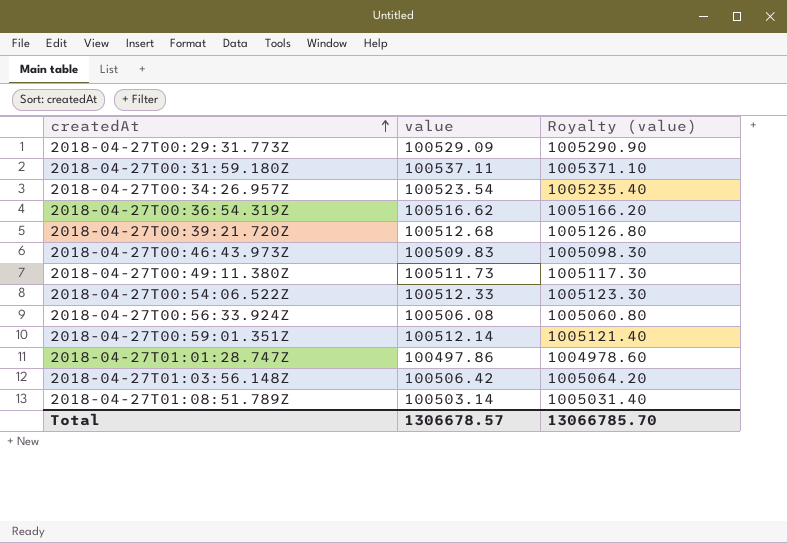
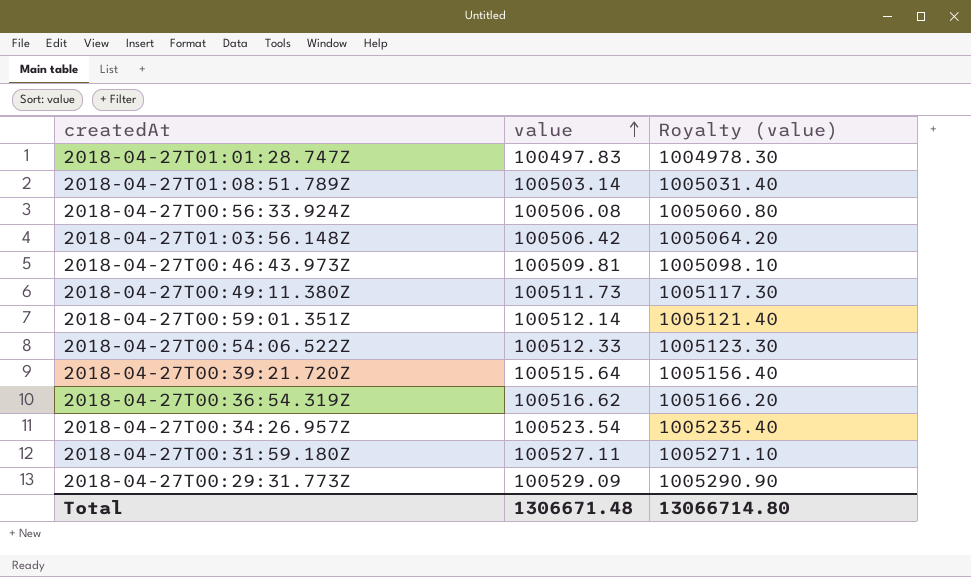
row order: createdAt ascending -> value ascending
2018-04-27T01:01:28.747Z | value: 100497.86 -> 100497.83
2018-04-27T01:01:28.747Z | Royalty (value): 1004978.60 -> 1004978.30
2018-04-27T00:46:43.973Z | value: 100509.83 -> 100509.81
2018-04-27T00:46:43.973Z | Royalty (value): 1005098.30 -> 1005098.10
2018-04-27T00:39:21.720Z | value: 100512.68 -> 100515.64
2018-04-27T00:39:21.720Z | Royalty (value): 1005126.80 -> 1005156.40
2018-04-27T00:31:59.180Z | value: 100537.11 -> 100527.11
2018-04-27T00:31:59.180Z | Royalty (value): 1005371.10 -> 1005271.10
Total | value: 1306678.57 -> 1306671.48
Total | Royalty (value): 13066785.70 -> 13066714.80

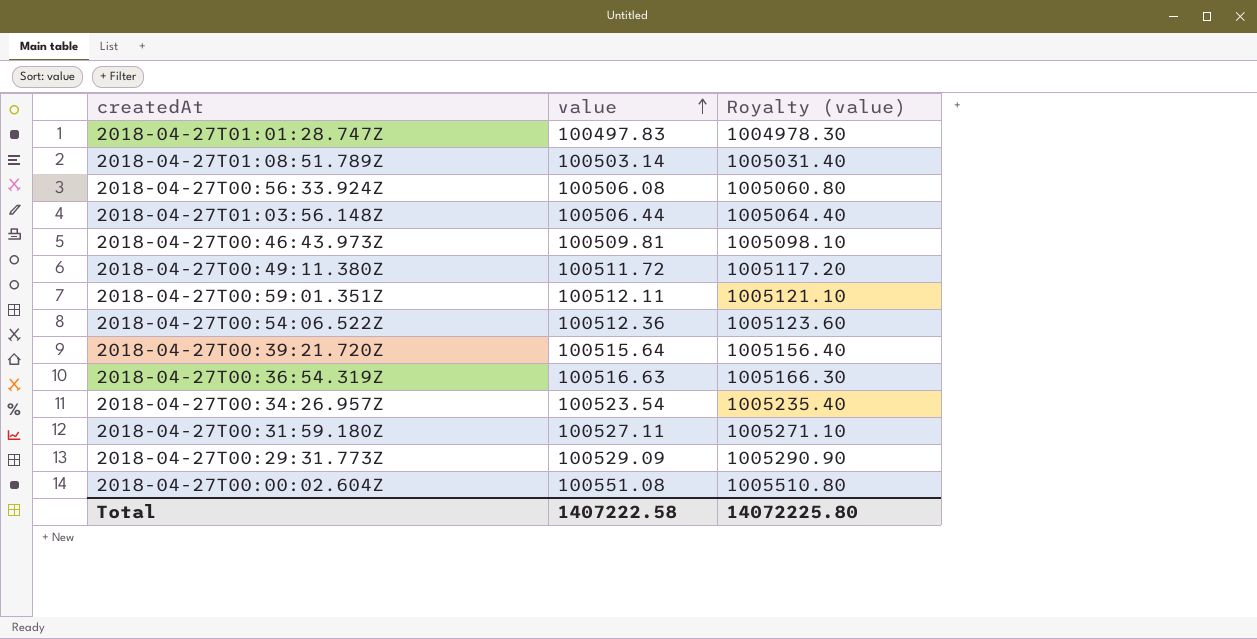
2018-04-27T01:03:56.148Z | value: 100506.42 -> 100506.44
2018-04-27T01:03:56.148Z | Royalty (value): 1005064.20 -> 1005064.40
2018-04-27T00:49:11.380Z | value: 100511.73 -> 100511.72
2018-04-27T00:49:11.380Z | Royalty (value): 1005117.30 -> 1005117.20
2018-04-27T00:59:01.351Z | value: 100512.14 -> 100512.11
2018-04-27T00:59:01.351Z | Royalty (value): 1005121.40 -> 1005121.10
2018-04-27T00:54:06.522Z | value: 100512.33 -> 100512.36
2018-04-27T00:54:06.522Z | Royalty (value): 1005123.30 -> 1005123.60
2018-04-27T00:36:54.319Z | value: 100516.62 -> 100516.63
2018-04-27T00:36:54.319Z | Royalty (value): 1005166.20 -> 1005166.30
row 2018-04-27T00:00:02.604Z: none -> 100551.08 | 1005510.80
Total | value: 1306671.48 -> 1407222.58
Total | Royalty (value): 13066714.80 -> 14072225.80

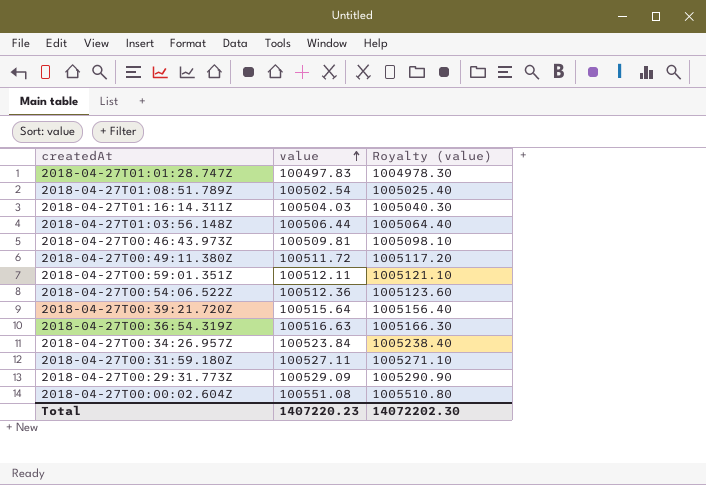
row 2018-04-27T00:56:33.924Z: 100506.08 | 1005060.80 -> none
2018-04-27T01:08:51.789Z | value: 100503.14 -> 100502.54
2018-04-27T01:08:51.789Z | Royalty (value): 1005031.40 -> 1005025.40
row 2018-04-27T01:16:14.311Z: none -> 100504.03 | 1005040.30
2018-04-27T00:34:26.957Z | value: 100523.54 -> 100523.84
2018-04-27T00:34:26.957Z | Royalty (value): 1005235.40 -> 1005238.40
Total | value: 1407222.58 -> 1407220.23
Total | Royalty (value): 14072225.80 -> 14072202.30

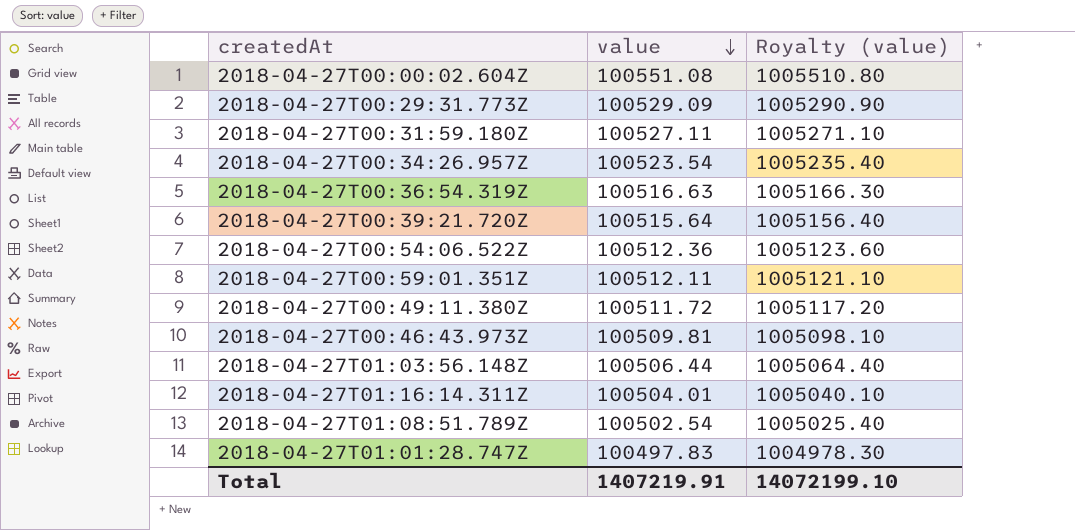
row order: value ascending -> value descending
2018-04-27T00:34:26.957Z | value: 100523.84 -> 100523.54
2018-04-27T00:34:26.957Z | Royalty (value): 1005238.40 -> 1005235.40
2018-04-27T01:16:14.311Z | value: 100504.03 -> 100504.01
2018-04-27T01:16:14.311Z | Royalty (value): 1005040.30 -> 1005040.10
Total | value: 1407220.23 -> 1407219.91
Total | Royalty (value): 14072202.30 -> 14072199.10

